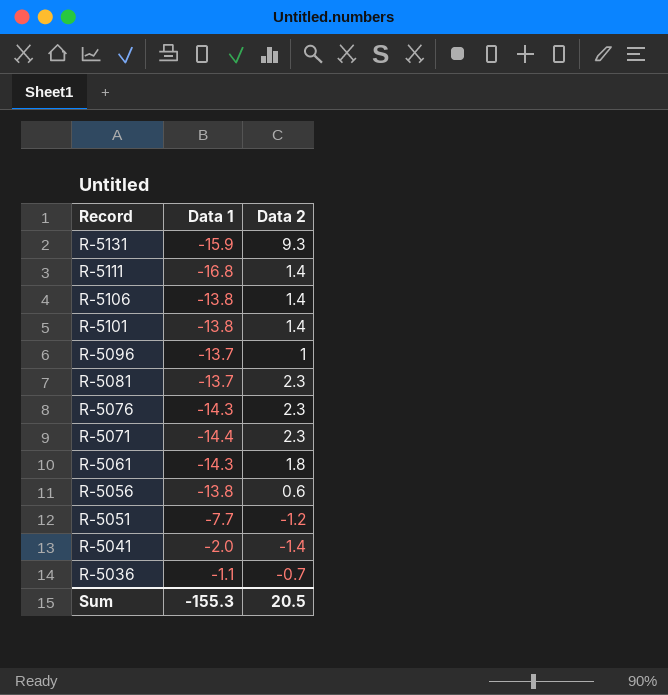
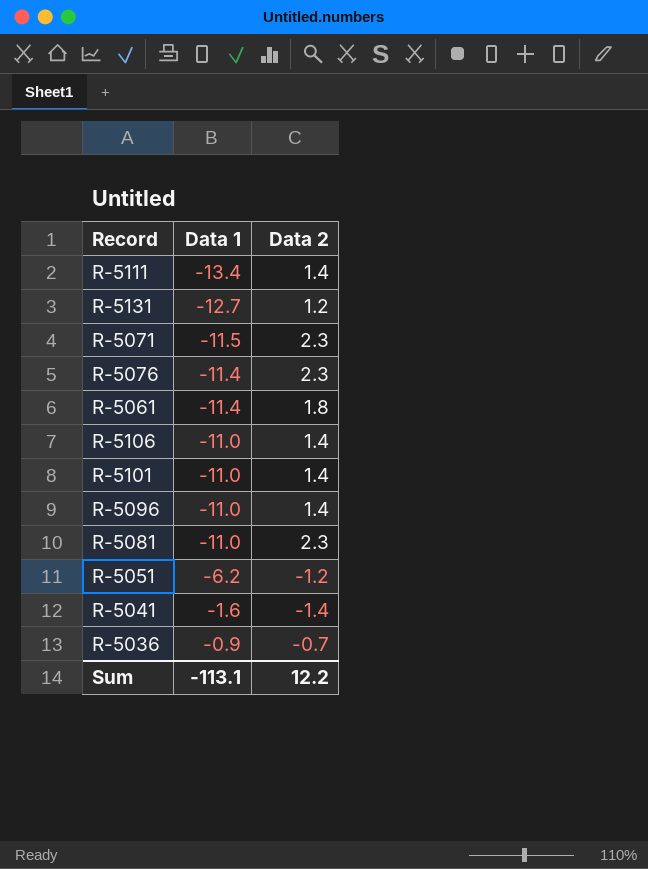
row order: Record descending -> Data 1 ascending
row R-5056: -13.8 | 0.6 -> none
R-5111 | Data 1: -16.8 -> -13.4
R-5131 | Data 1: -15.9 -> -12.7
R-5131 | Data 2: 9.3 -> 1.2
R-5071 | Data 1: -14.4 -> -11.5
R-5076 | Data 1: -14.3 -> -11.4
R-5061 | Data 1: -14.3 -> -11.4
R-5106 | Data 1: -13.8 -> -11.0
R-5101 | Data 1: -13.8 -> -11.0
R-5096 | Data 1: -13.7 -> -11.0
R-5096 | Data 2: 1 -> 1.4
R-5081 | Data 1: -13.7 -> -11.0
R-5051 | Data 1: -7.7 -> -6.2
R-5041 | Data 1: -2.0 -> -1.6
R-5036 | Data 1: -1.1 -> -0.9
Sum | Data 1: -155.3 -> -113.1
Sum | Data 2: 20.5 -> 12.2

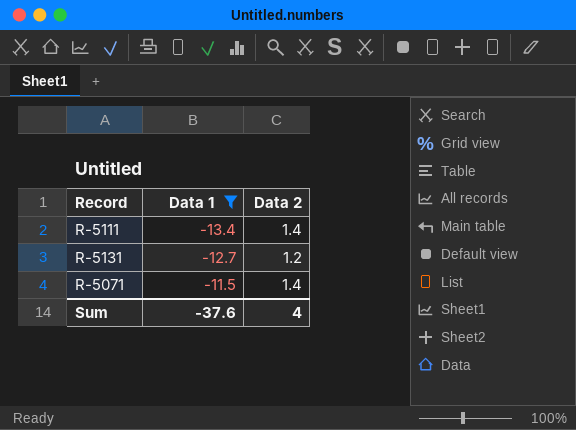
filter: none -> Data 1 <= -11.5
R-5071 | Data 2: 2.3 -> 1.4
Sum | Data 1: -113.1 -> -37.6
Sum | Data 2: 12.2 -> 4

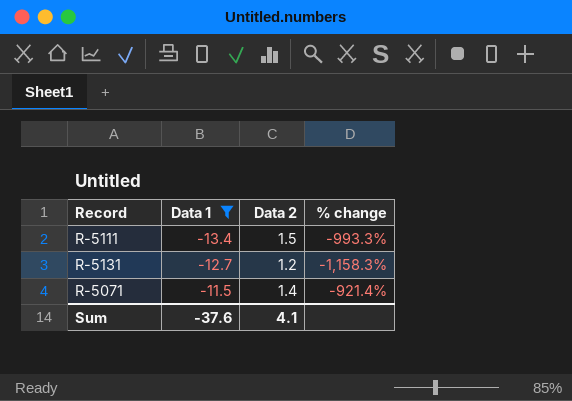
column % change | formula: none -> ([Data 1] - [Data 2]) / [Data 2]
R-5111 | Data 2: 1.4 -> 1.5
Sum | Data 2: 4 -> 4.1

